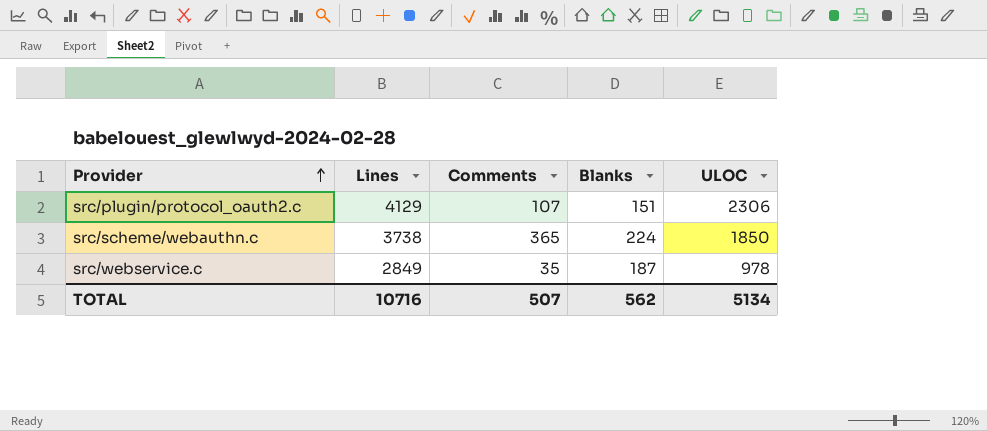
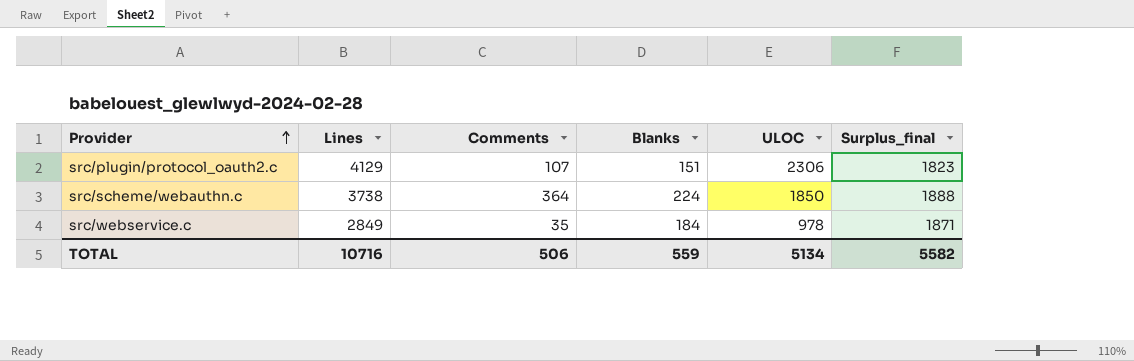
column Surplus_final | formula: none -> [Lines] - [ULOC]
src/scheme/webauthn.c | Comments: 365 -> 364
src/webservice.c | Blanks: 187 -> 184
TOTAL | Comments: 507 -> 506
TOTAL | Blanks: 562 -> 559

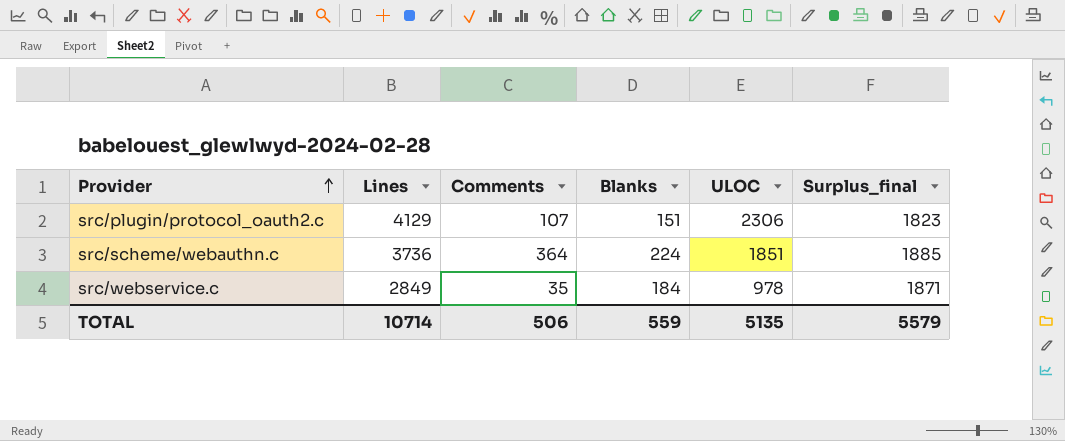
src/scheme/webauthn.c | Lines: 3738 -> 3736
src/scheme/webauthn.c | ULOC: 1850 -> 1851
src/scheme/webauthn.c | Surplus_final: 1888 -> 1885
TOTAL | Lines: 10716 -> 10714
TOTAL | ULOC: 5134 -> 5135
TOTAL | Surplus_final: 5582 -> 5579

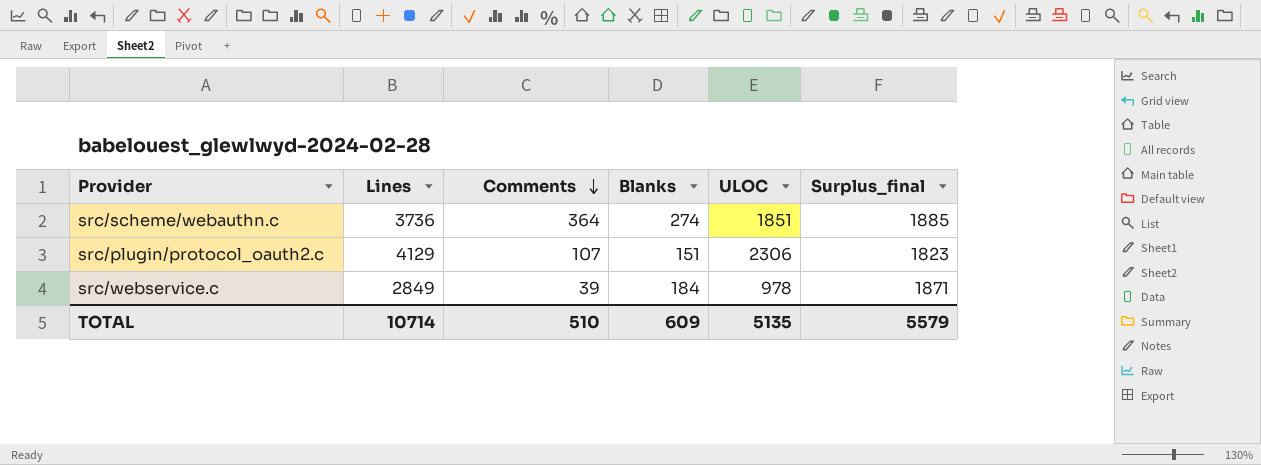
row order: Provider ascending -> Comments descending
src/scheme/webauthn.c | Blanks: 224 -> 274
src/webservice.c | Comments: 35 -> 39
TOTAL | Comments: 506 -> 510
TOTAL | Blanks: 559 -> 609

